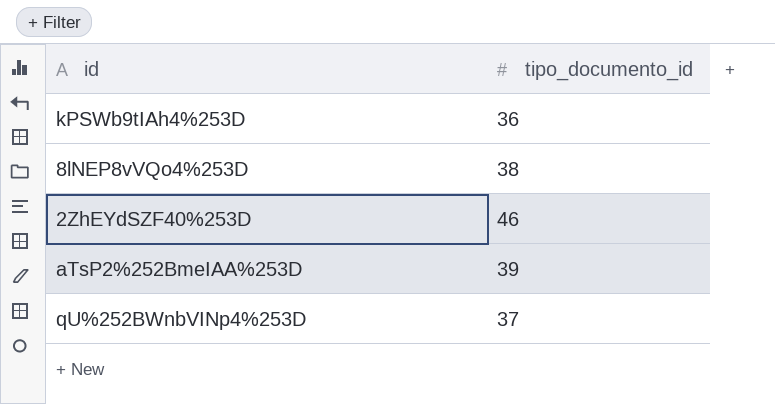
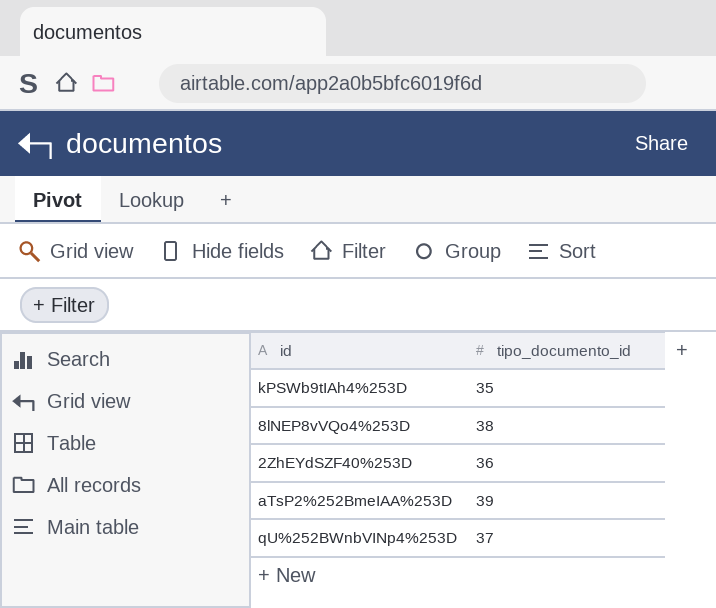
kPSWb9tIAh4%253D | tipo_documento_id: 36 -> 35
2ZhEYdSZF40%253D | tipo_documento_id: 46 -> 36

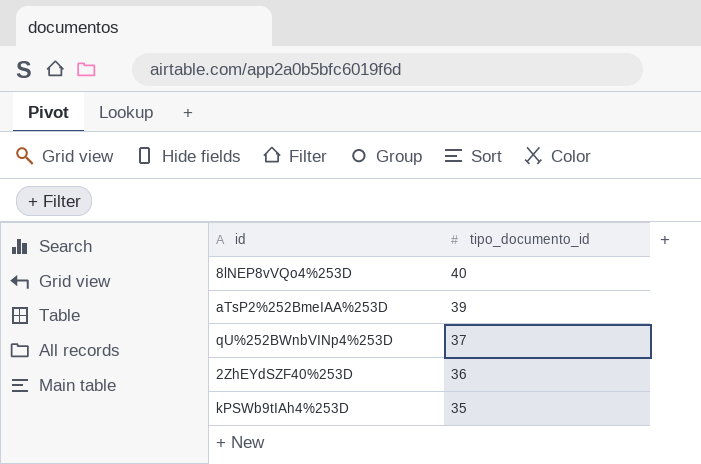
row order: none -> tipo_documento_id descending
8lNEP8vVQo4%253D | tipo_documento_id: 38 -> 40

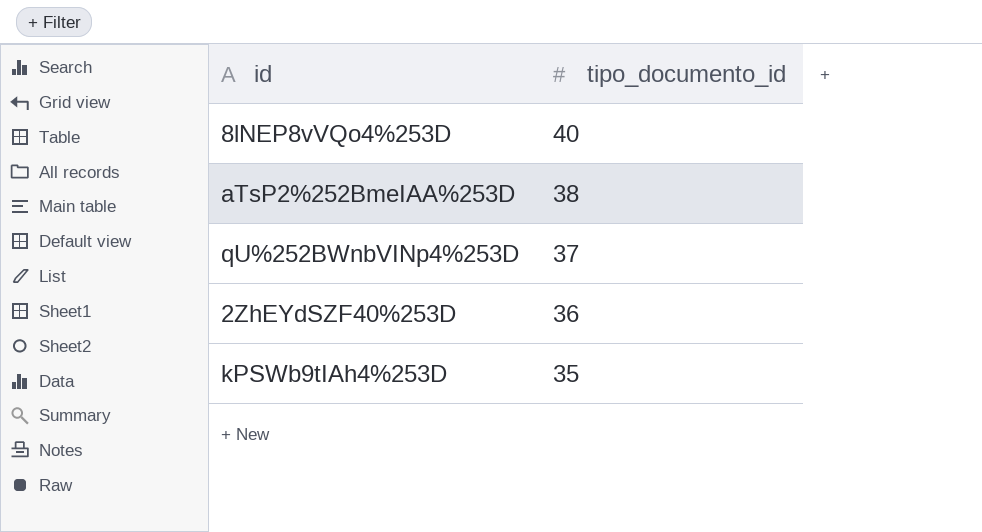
aTsP2%252BmeIAA%253D | tipo_documento_id: 39 -> 38

